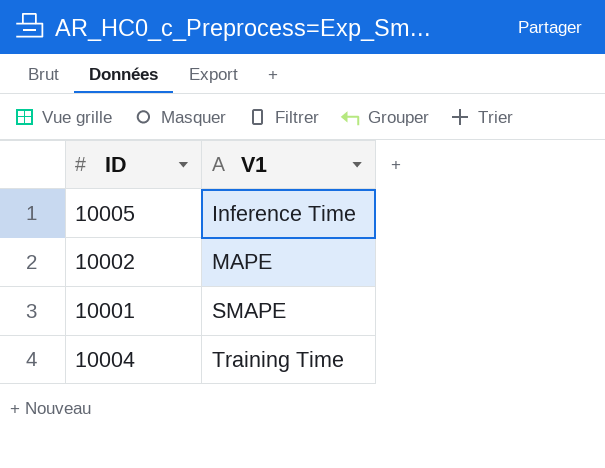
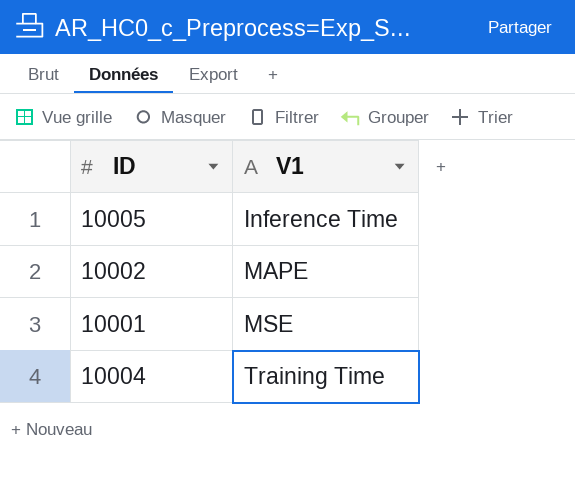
10001 | V1: SMAPE -> MSE

